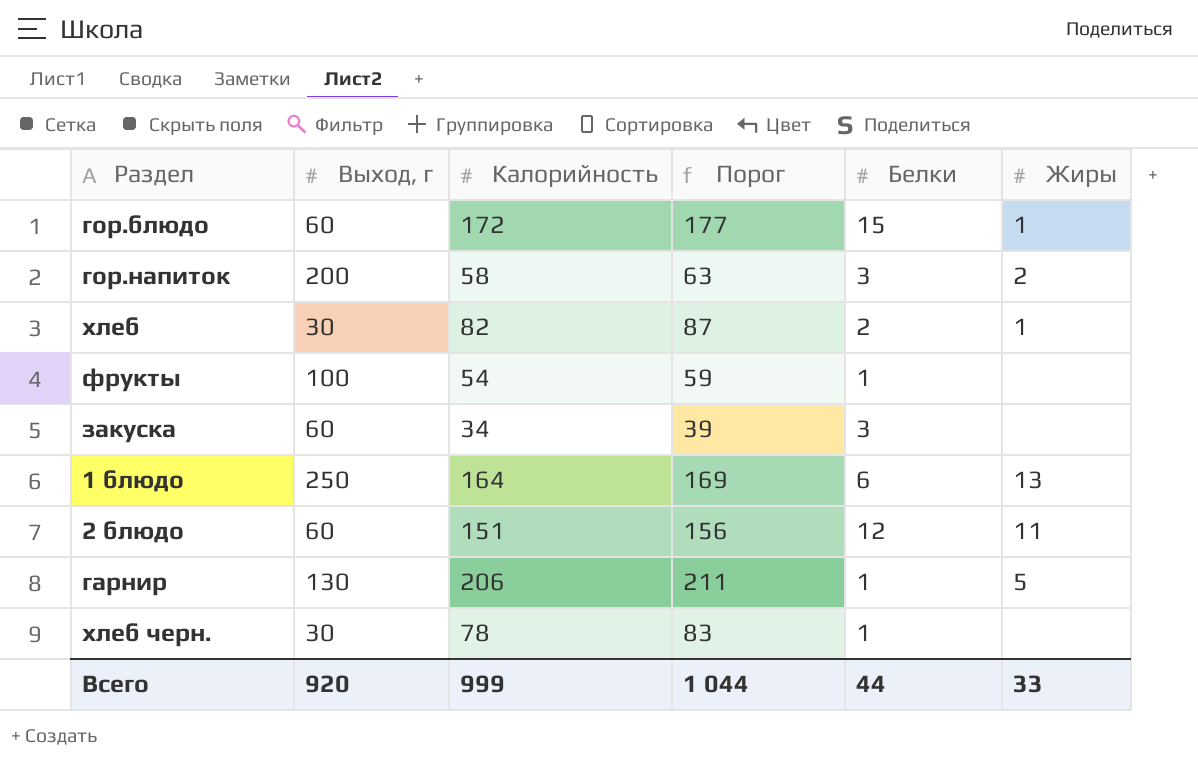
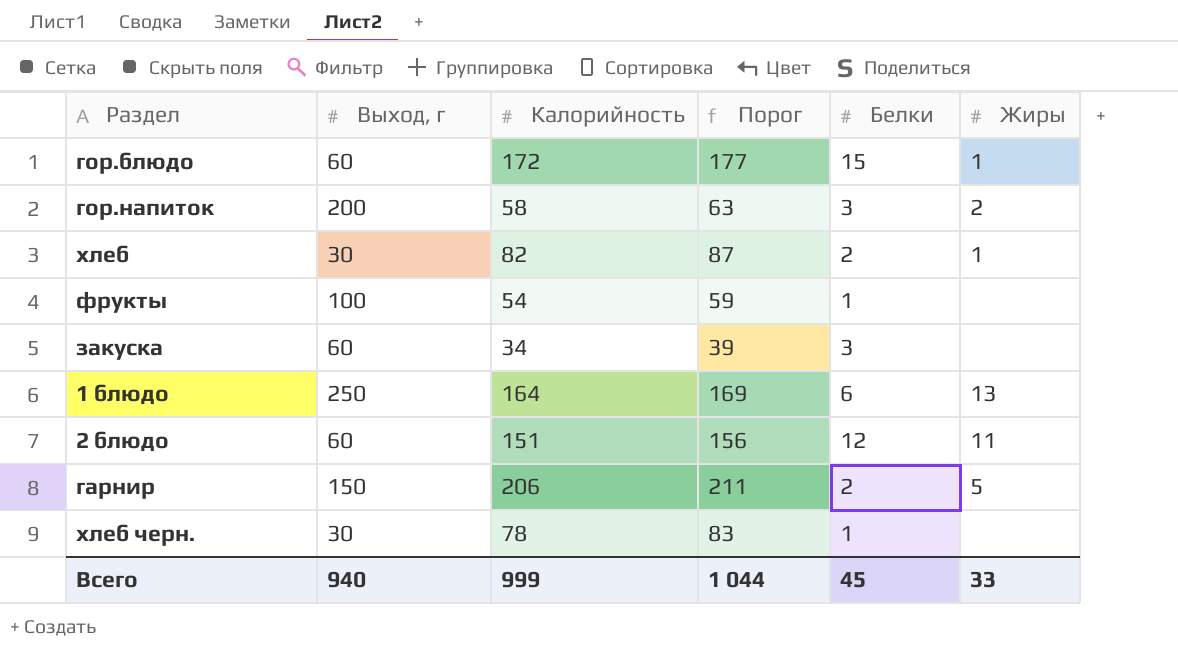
гарнир | Выход, г: 130 -> 150
гарнир | Белки: 1 -> 2
Всего | Выход, г: 920 -> 940
Всего | Белки: 44 -> 45

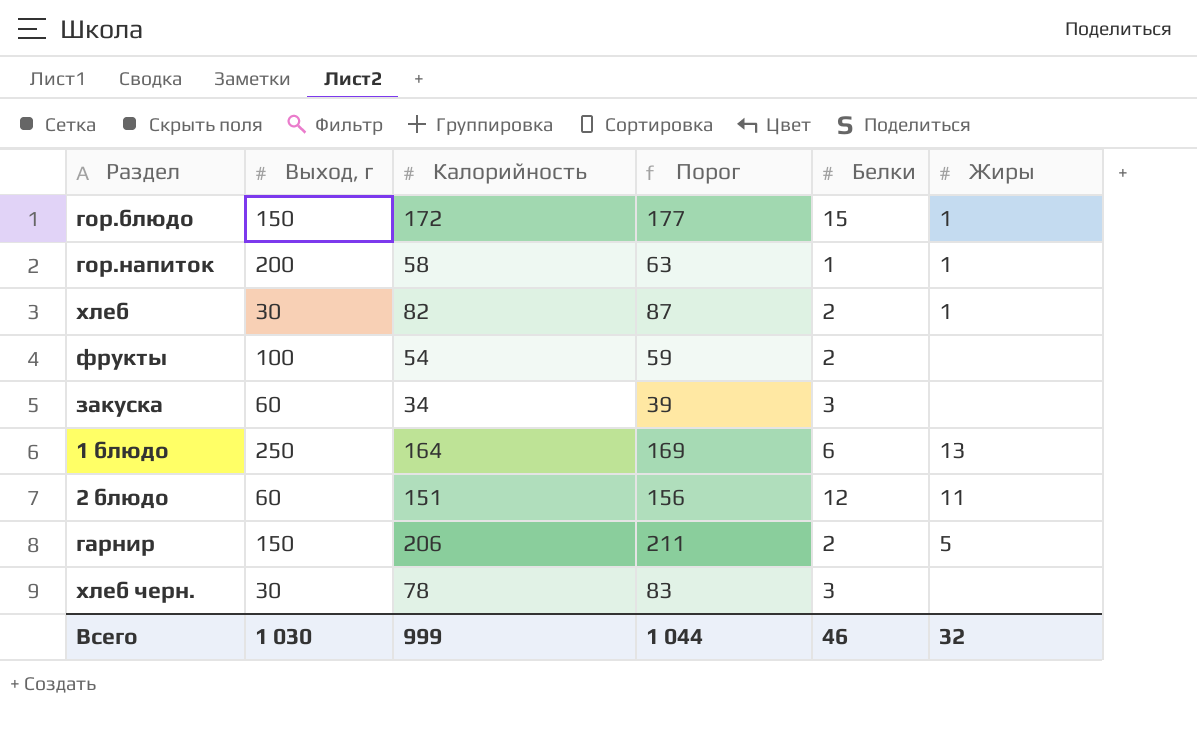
гор.блюдо | Выход, г: 60 -> 150
гор.напиток | Белки: 3 -> 1
гор.напиток | Жиры: 2 -> 1
фрукты | Белки: 1 -> 2
хлеб черн. | Белки: 1 -> 3
Всего | Выход, г: 940 -> 1 030
Всего | Белки: 45 -> 46
Всего | Жиры: 33 -> 32

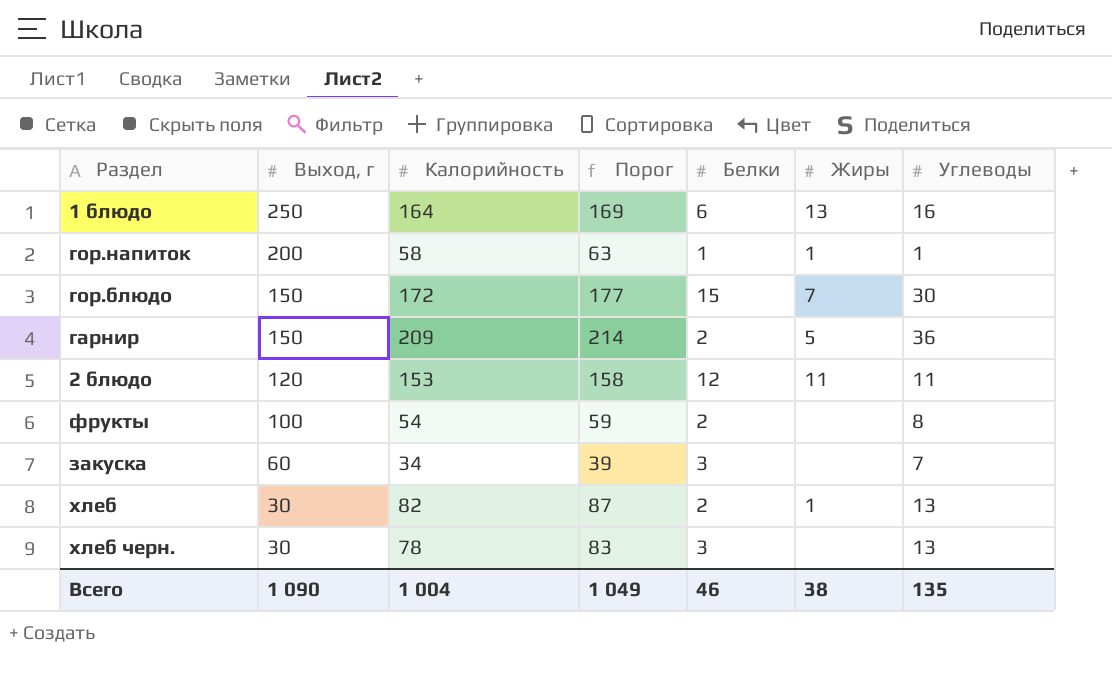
row order: none -> Выход, г descending
column Углеводы | position: none -> 7
гор.блюдо | Жиры: 1 -> 7
гарнир | Калорийность: 206 -> 209
гарнир | Порог: 211 -> 214
2 блюдо | Выход, г: 60 -> 120
2 блюдо | Калорийность: 151 -> 153
2 блюдо | Порог: 156 -> 158
Всего | Выход, г: 1 030 -> 1 090
Всего | Калорийность: 999 -> 1 004
Всего | Порог: 1 044 -> 1 049
Всего | Жиры: 32 -> 38

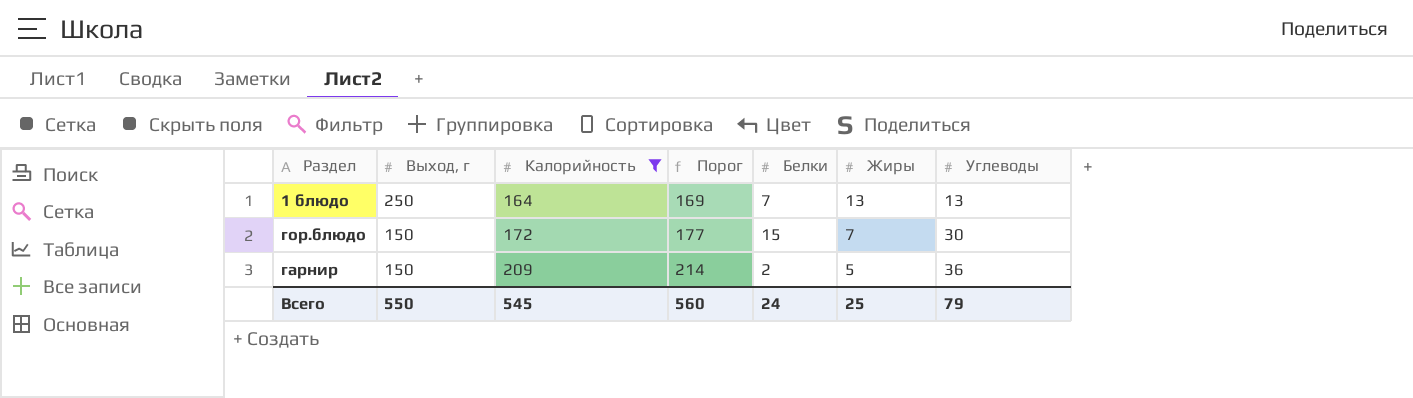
filter: none -> Калорийность >= 164
1 блюдо | Белки: 6 -> 7
1 блюдо | Углеводы: 16 -> 13
Всего | Выход, г: 1 090 -> 550
Всего | Калорийность: 1 004 -> 545
Всего | Порог: 1 049 -> 560
Всего | Белки: 46 -> 24
Всего | Жиры: 38 -> 25
Всего | Углеводы: 135 -> 79

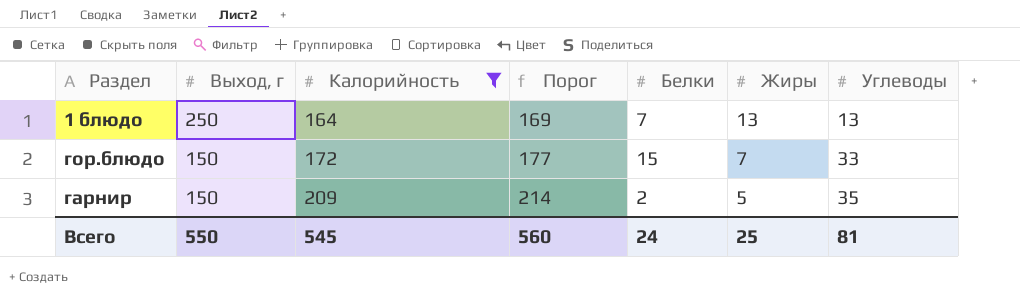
гор.блюдо | Углеводы: 30 -> 33
гарнир | Углеводы: 36 -> 35
Всего | Углеводы: 79 -> 81

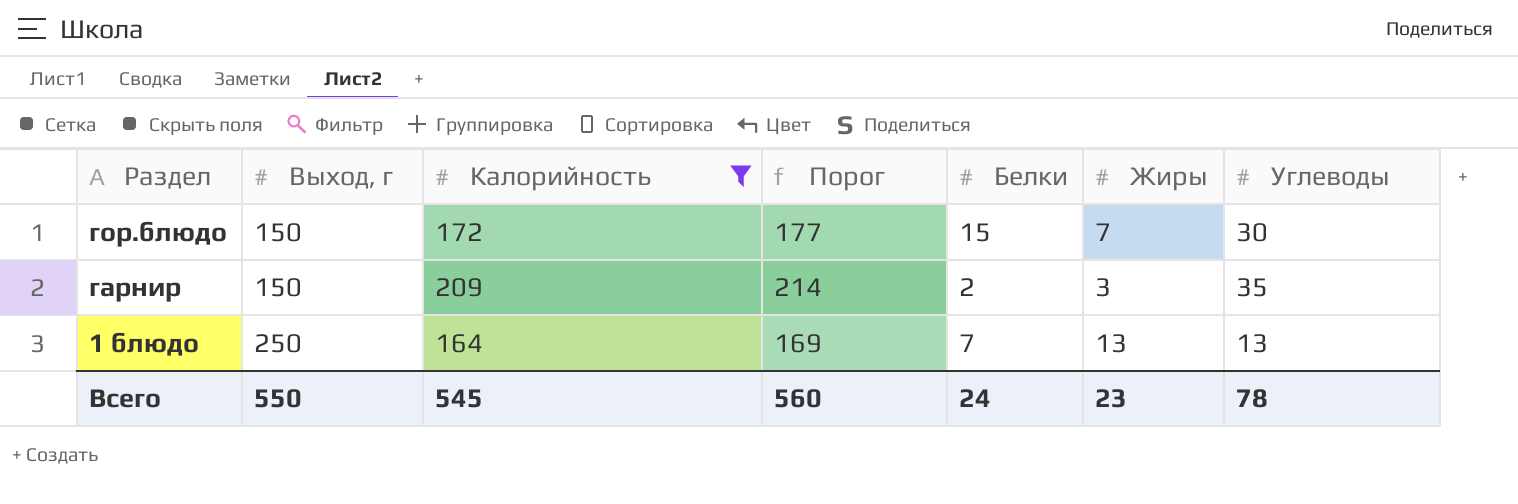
row order: Выход, г descending -> Раздел descending
гор.блюдо | Углеводы: 33 -> 30
гарнир | Жиры: 5 -> 3
Всего | Жиры: 25 -> 23
Всего | Углеводы: 81 -> 78

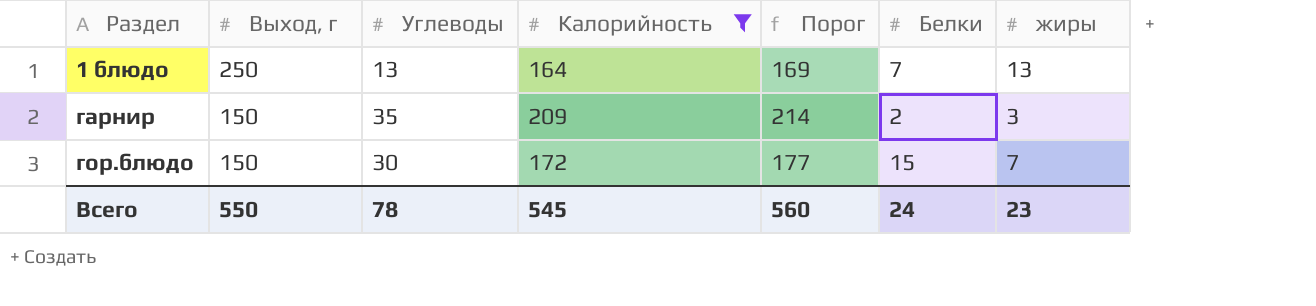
row order: Раздел descending -> Раздел ascending
column Углеводы | position: 7 -> 3
column name: Жиры -> жиры

